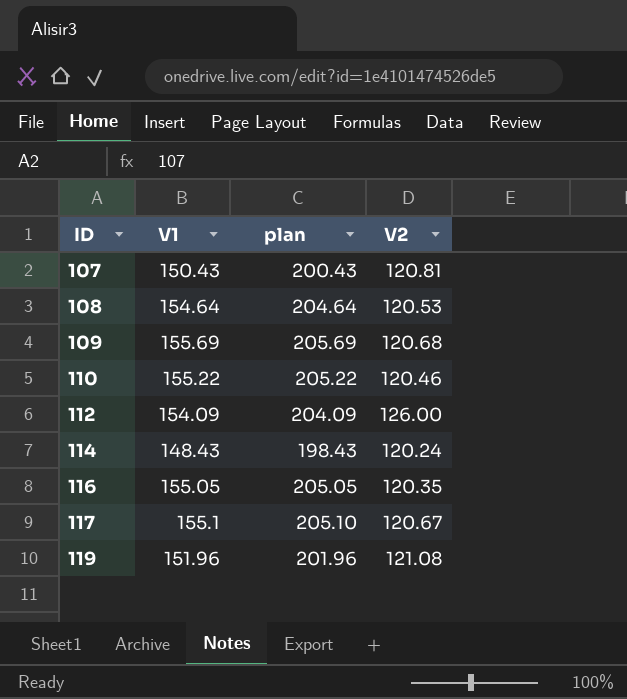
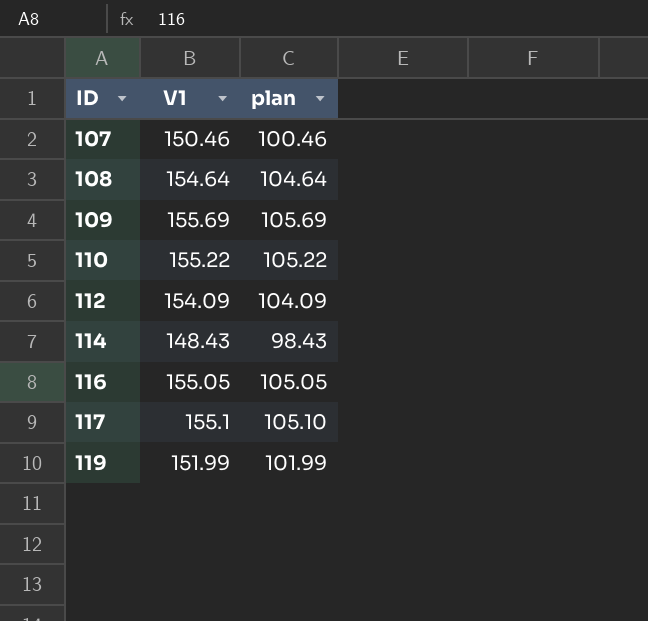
column V2 | position: 4 -> none
column plan | formula: [V1] + 50 -> [V1] - 50
107 | V1: 150.43 -> 150.46
119 | V1: 151.96 -> 151.99

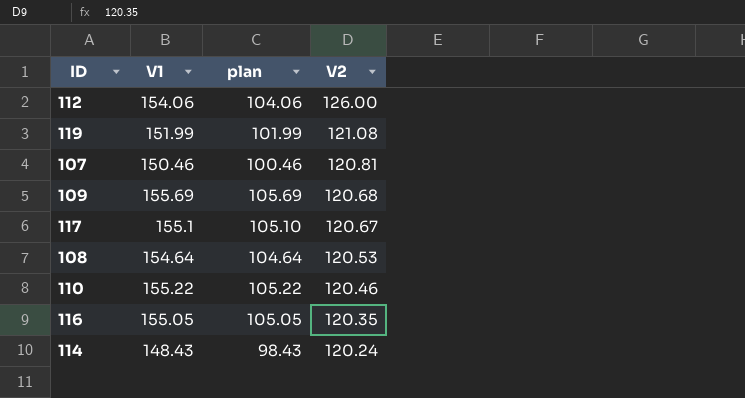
row order: ID ascending -> V2 descending
column V2 | position: none -> 4
112 | V1: 154.09 -> 154.06
112 | plan: 104.09 -> 104.06

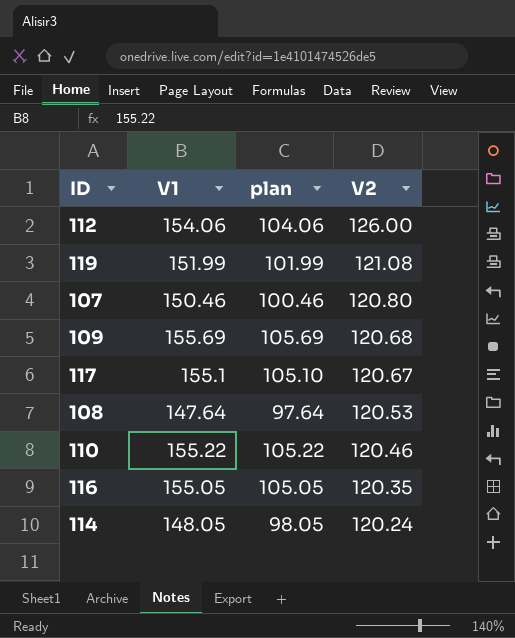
107 | V2: 120.81 -> 120.80
108 | V1: 154.64 -> 147.64
108 | plan: 104.64 -> 97.64
114 | V1: 148.43 -> 148.05
114 | plan: 98.43 -> 98.05

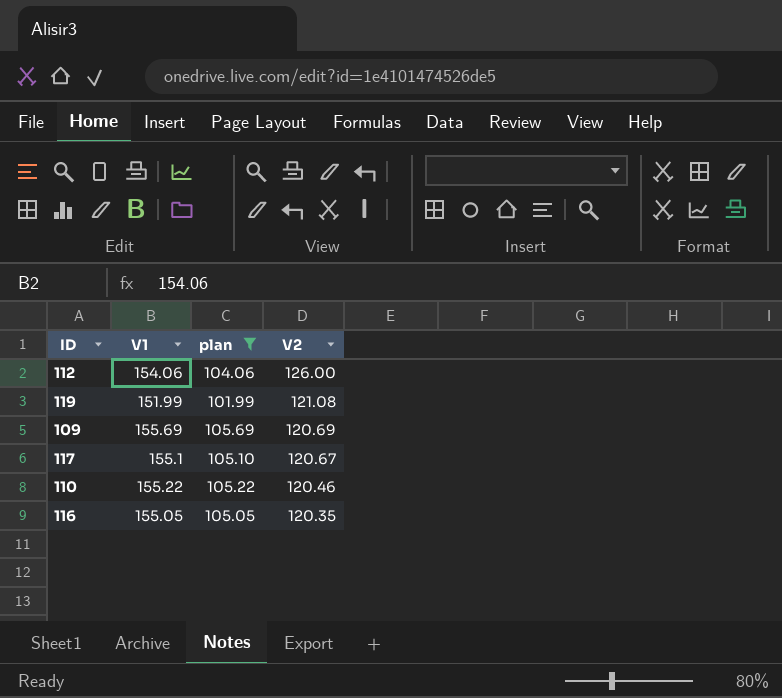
filter: none -> plan >= 101.99
109 | V2: 120.68 -> 120.69

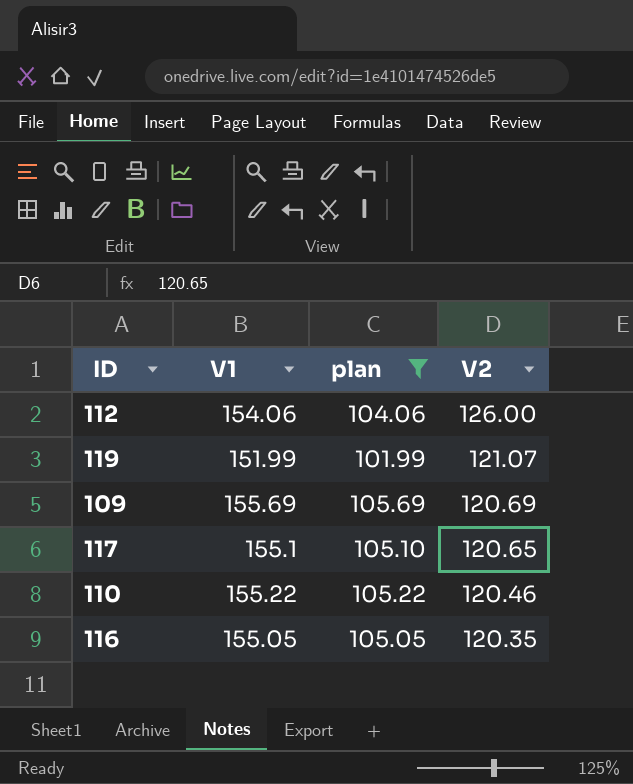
119 | V2: 121.08 -> 121.07
117 | V2: 120.67 -> 120.65

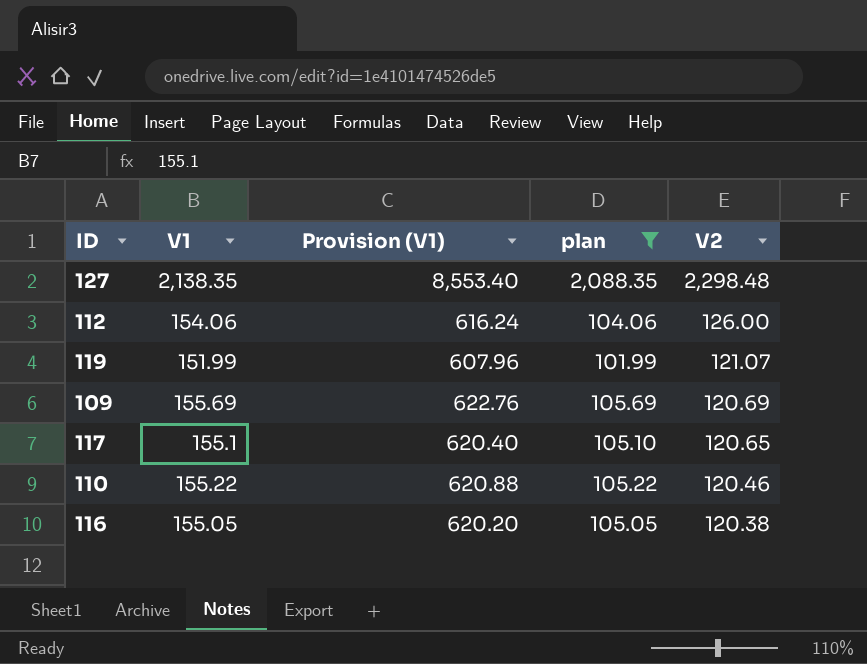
column Provision (V1) | formula: none -> [V1] * 4
row 127: none -> 2,138.35 | 8,553.40 | 2,088.35 | 2,298.48
116 | V2: 120.35 -> 120.38

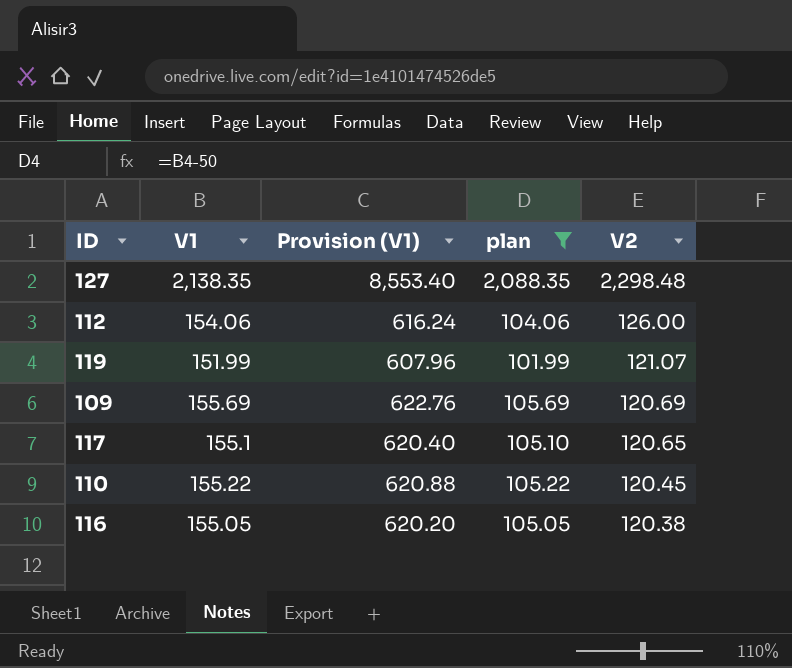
110 | V2: 120.46 -> 120.45

